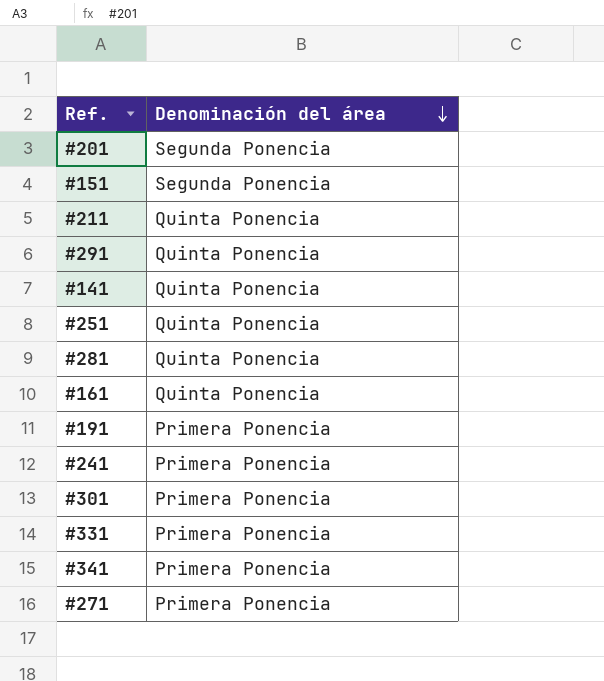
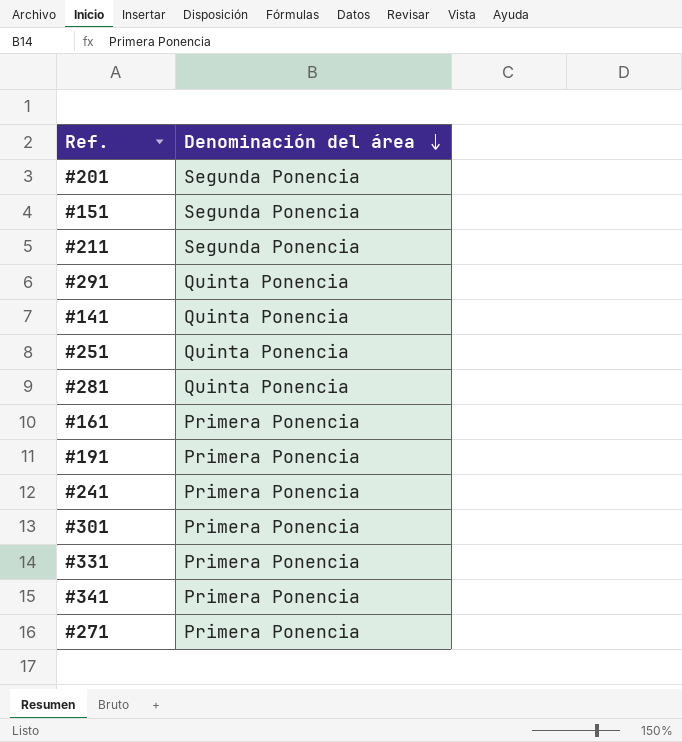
#211 | Denominación del área: Quinta Ponencia -> Segunda Ponencia
#161 | Denominación del área: Quinta Ponencia -> Primera Ponencia

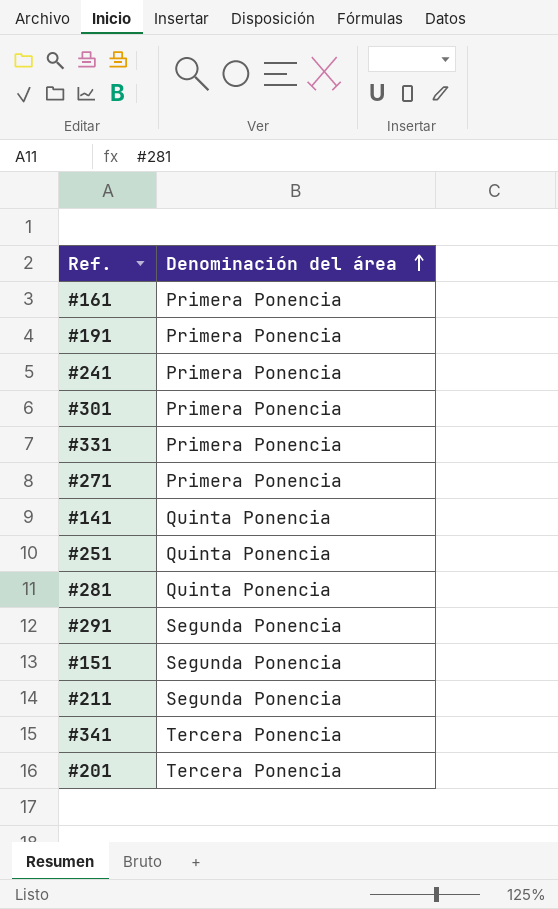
row order: Denominación del área descending -> Denominación del área ascending
#291 | Denominación del área: Quinta Ponencia -> Segunda Ponencia
#341 | Denominación del área: Primera Ponencia -> Tercera Ponencia
#201 | Denominación del área: Segunda Ponencia -> Tercera Ponencia

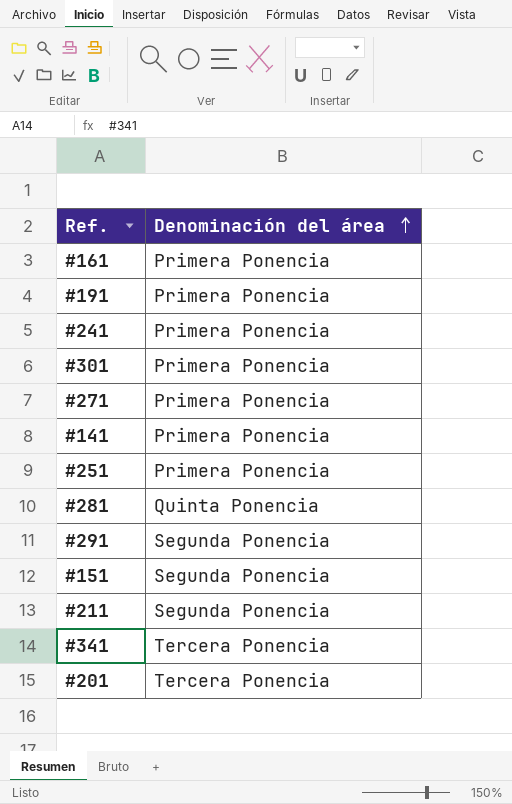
row #331: Primera Ponencia -> none
#141 | Denominación del área: Quinta Ponencia -> Primera Ponencia
#251 | Denominación del área: Quinta Ponencia -> Primera Ponencia

